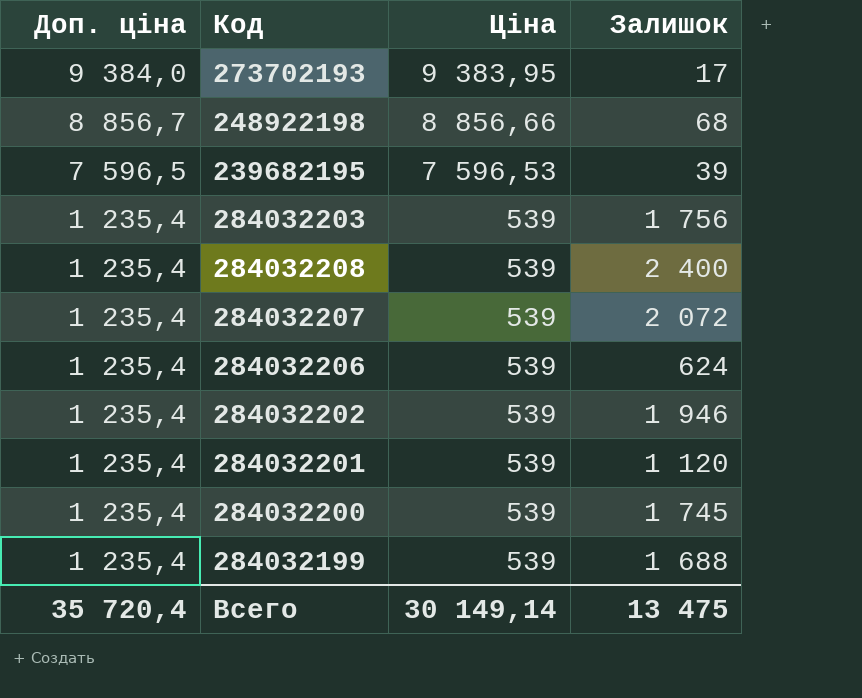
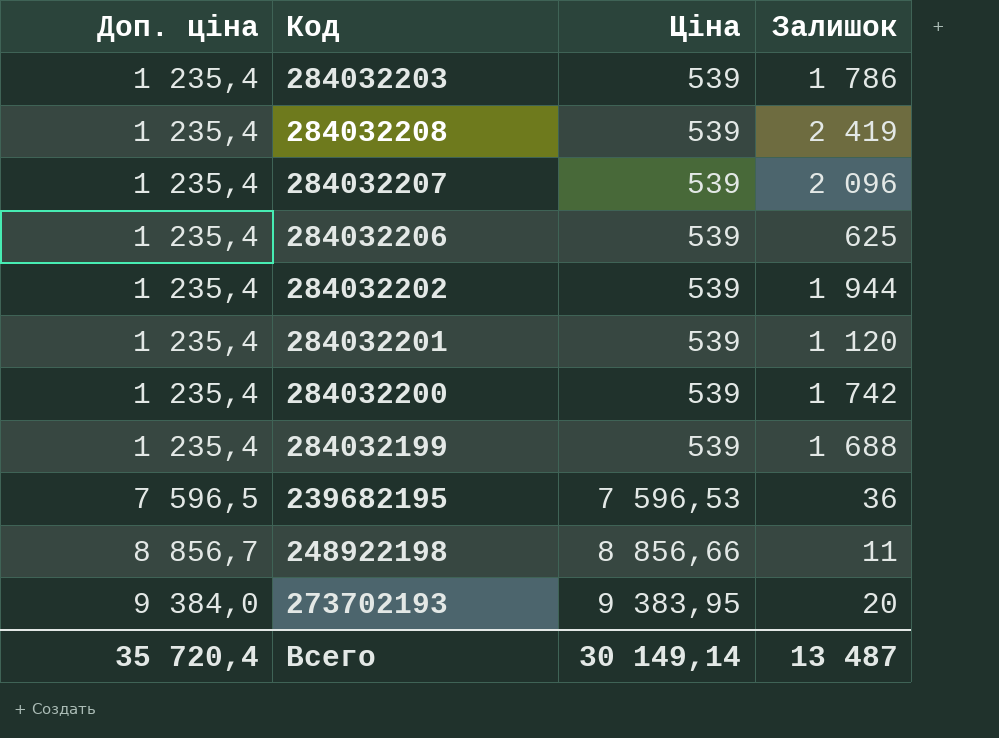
row order: Доп. ціна descending -> Доп. ціна ascending
284032203 | Залишок: 1 756 -> 1 786
284032208 | Залишок: 2 400 -> 2 419
284032207 | Залишок: 2 072 -> 2 096
284032206 | Залишок: 624 -> 625
284032202 | Залишок: 1 946 -> 1 944
284032200 | Залишок: 1 745 -> 1 742
239682195 | Залишок: 39 -> 36
248922198 | Залишок: 68 -> 11
273702193 | Залишок: 17 -> 20
Всего | Залишок: 13 475 -> 13 487

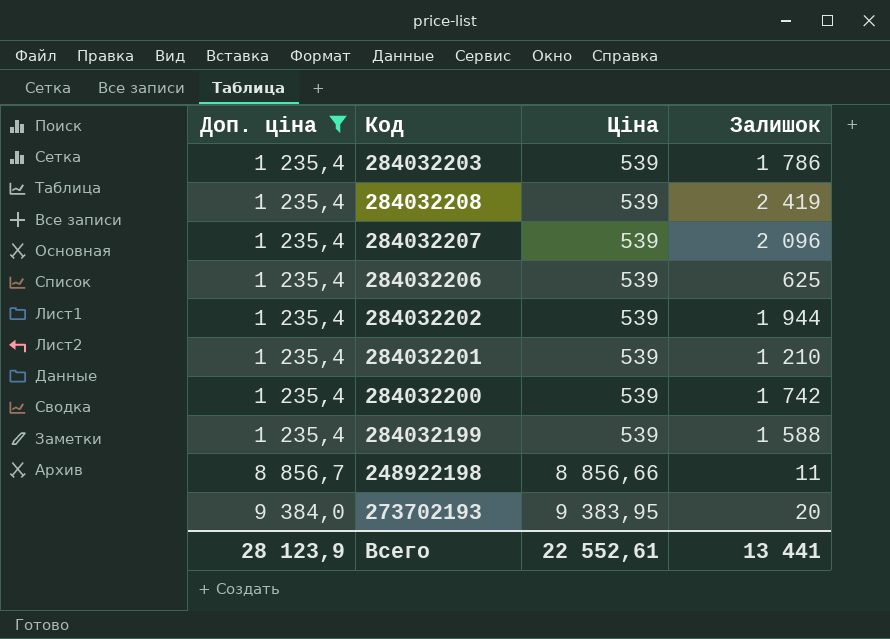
filter: none -> Доп. ціна != 7 596,5
284032201 | Залишок: 1 120 -> 1 210
284032199 | Залишок: 1 688 -> 1 588
Всего | Доп. ціна: 35 720,4 -> 28 123,9
Всего | Ціна: 30 149,14 -> 22 552,61
Всего | Залишок: 13 487 -> 13 441

